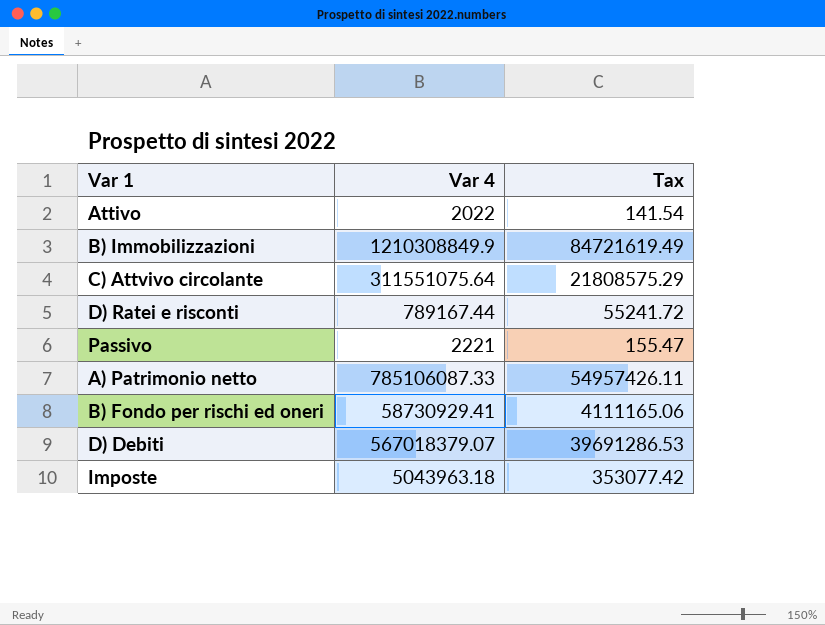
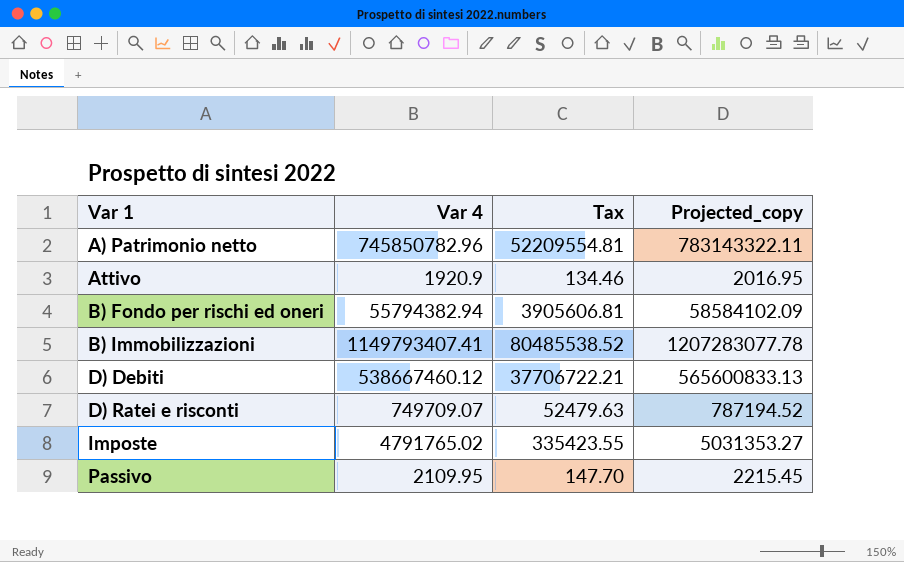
row order: none -> Var 1 ascending
column Projected_copy | formula: none -> [Var 4] * 1.05
row C) Attvivo circolante: 311551075.64 | 21808575.29 -> none
A) Patrimonio netto | Var 4: 785106087.33 -> 745850782.96
A) Patrimonio netto | Tax: 54957426.11 -> 52209554.81
Attivo | Var 4: 2022 -> 1920.9
Attivo | Tax: 141.54 -> 134.46
B) Fondo per rischi ed oneri | Var 4: 58730929.41 -> 55794382.94
B) Fondo per rischi ed oneri | Tax: 4111165.06 -> 3905606.81
B) Immobilizzazioni | Var 4: 1210308849.9 -> 1149793407.41
B) Immobilizzazioni | Tax: 84721619.49 -> 80485538.52
D) Debiti | Var 4: 567018379.07 -> 538667460.12
D) Debiti | Tax: 39691286.53 -> 37706722.21
D) Ratei e risconti | Var 4: 789167.44 -> 749709.07
D) Ratei e risconti | Tax: 55241.72 -> 52479.63
Imposte | Var 4: 5043963.18 -> 4791765.02
Imposte | Tax: 353077.42 -> 335423.55
Passivo | Var 4: 2221 -> 2109.95
Passivo | Tax: 155.47 -> 147.70

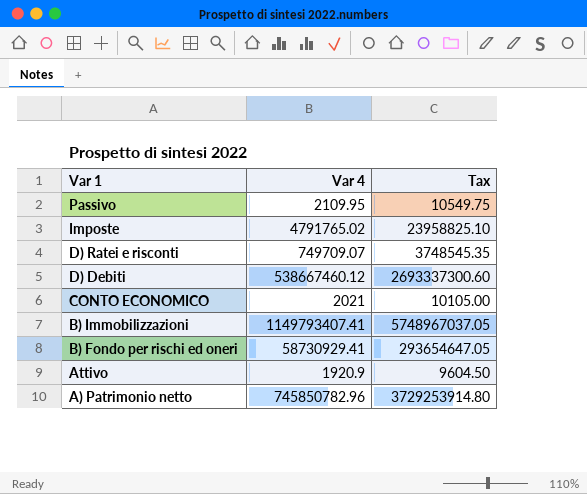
row order: Var 1 ascending -> Var 1 descending
column Projected_copy | formula: [Var 4] * 1.05 -> none
column Tax | formula: [Var 4] * 0.07 -> [Var 4] * 5
row CONTO ECONOMICO: none -> 2021 | 10105.00
B) Fondo per rischi ed oneri | Var 4: 55794382.94 -> 58730929.41

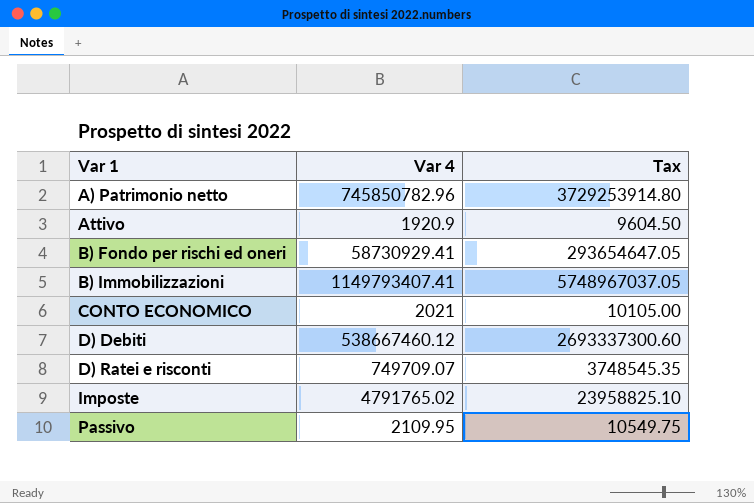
row order: Var 1 descending -> Var 1 ascending

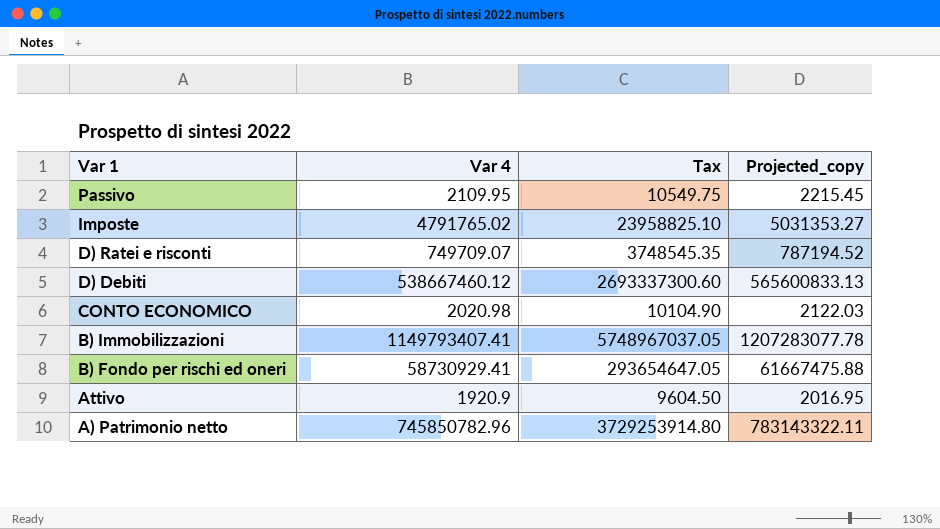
row order: Var 1 ascending -> Var 1 descending
column Projected_copy | formula: none -> [Var 4] * 1.05
CONTO ECONOMICO | Var 4: 2021 -> 2020.98
CONTO ECONOMICO | Tax: 10105.00 -> 10104.90

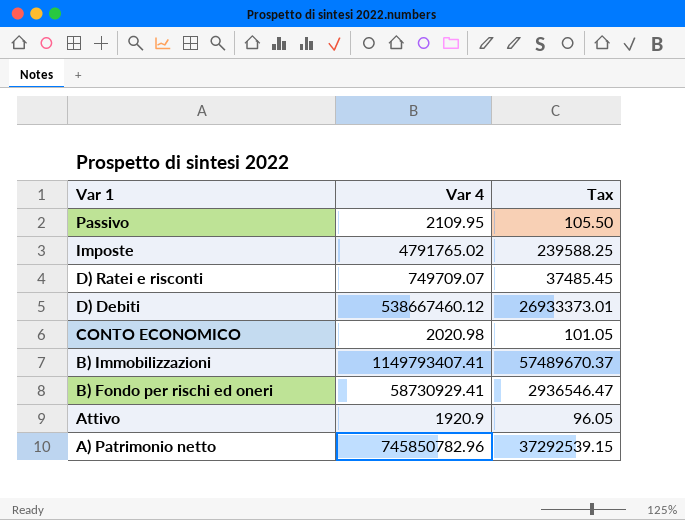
column Projected_copy | formula: [Var 4] * 1.05 -> none
column Tax | formula: [Var 4] * 5 -> [Var 4] * 0.05

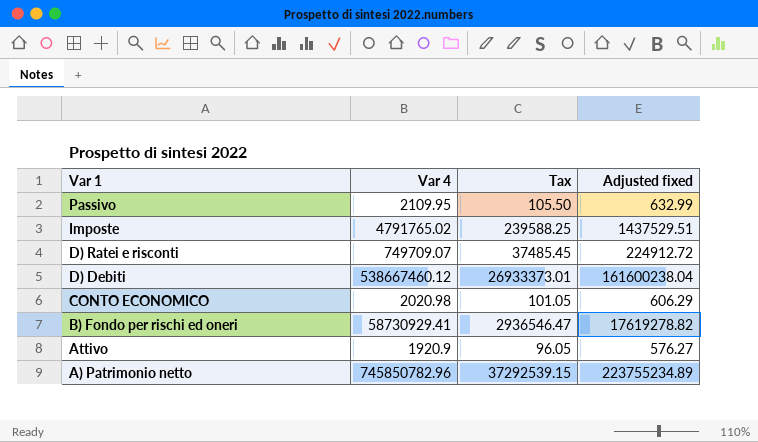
column Adjusted fixed | formula: none -> [Var 4] * 0.3
row B) Immobilizzazioni: 1149793407.41 | 57489670.37 -> none

